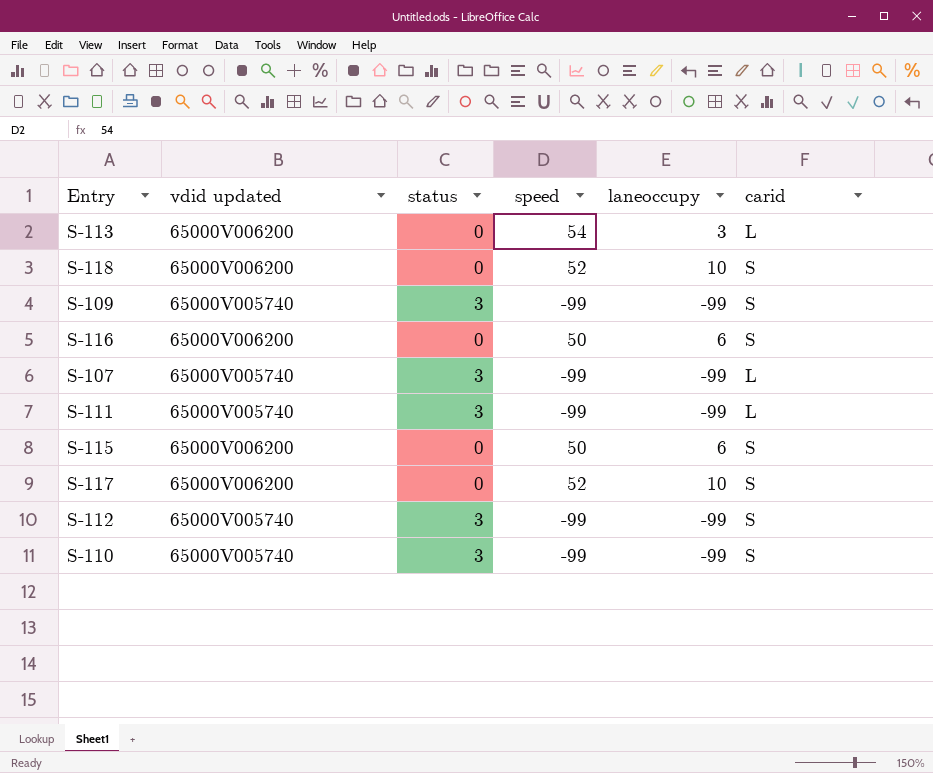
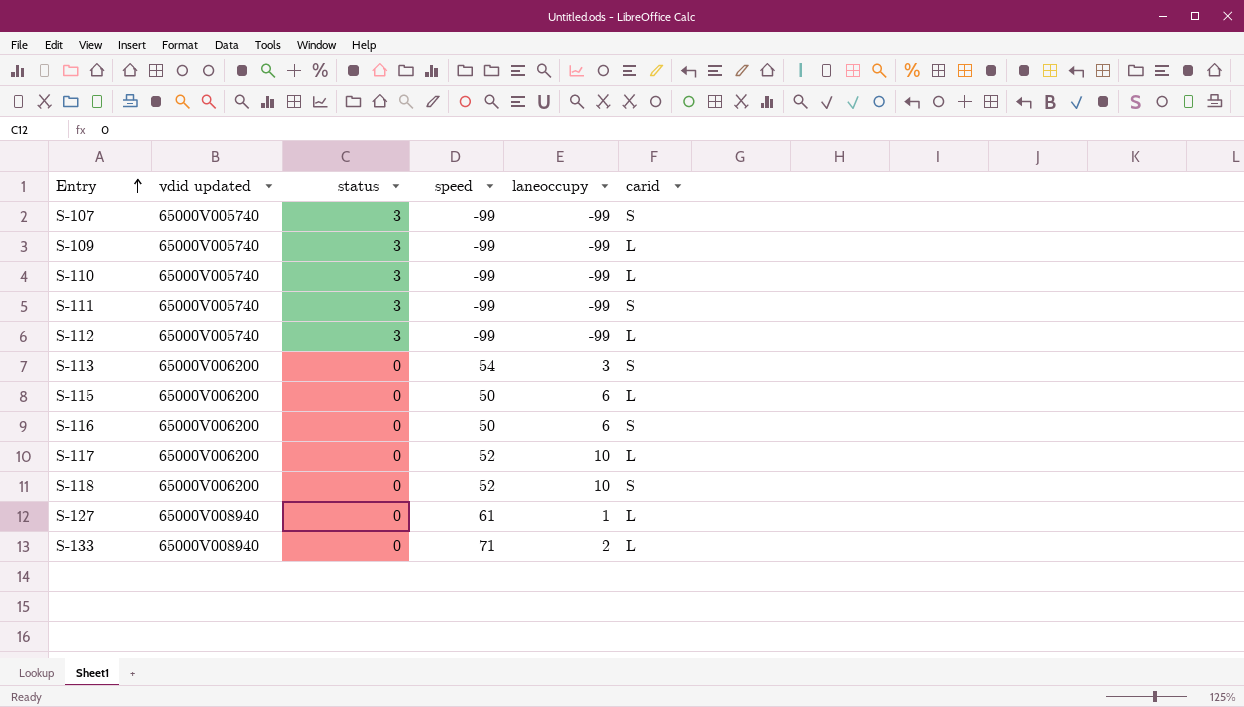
row order: none -> Entry ascending
S-107 | carid: L -> S
S-109 | carid: S -> L
S-110 | carid: S -> L
S-111 | carid: L -> S
S-112 | carid: S -> L
S-113 | carid: L -> S
S-115 | carid: S -> L
S-117 | carid: S -> L
row S-127: none -> 65000V008940 | 0 | 61 | 1 | L
row S-133: none -> 65000V008940 | 0 | 71 | 2 | L

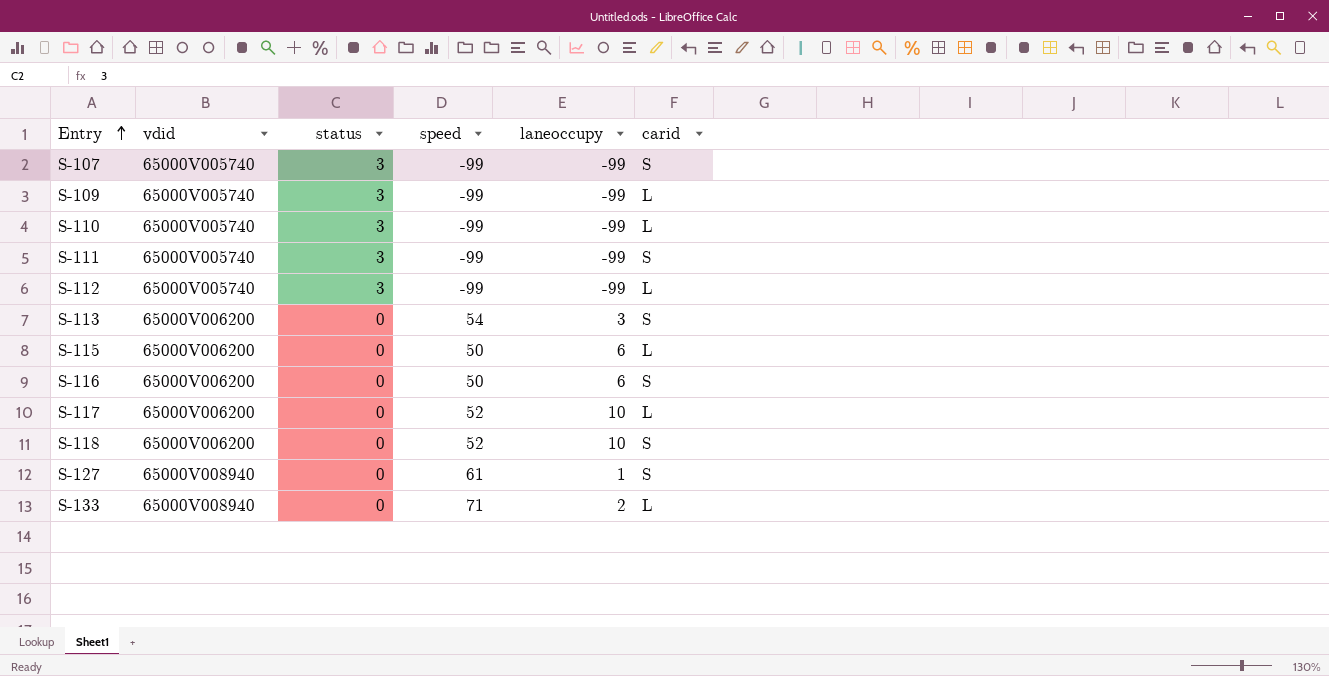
column name: vdid updated -> vdid
S-127 | carid: L -> S

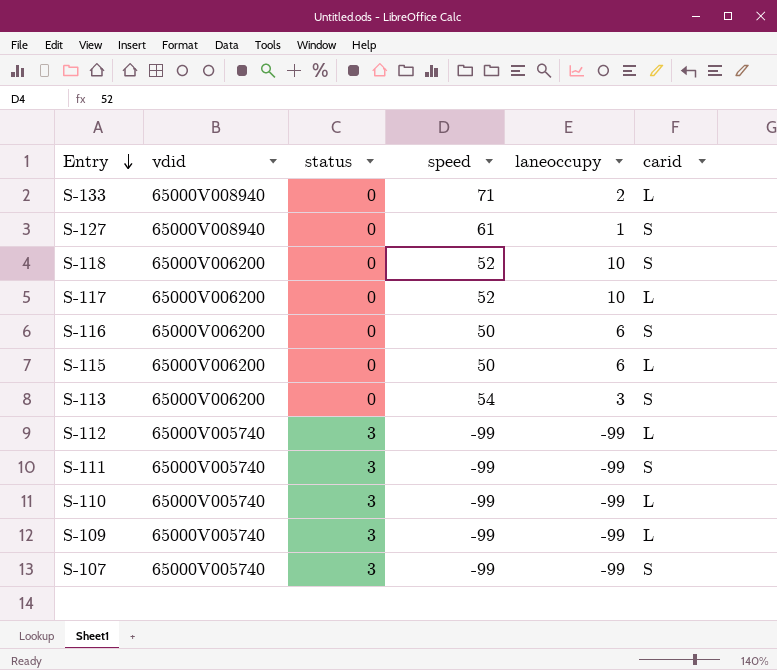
row order: Entry ascending -> Entry descending

